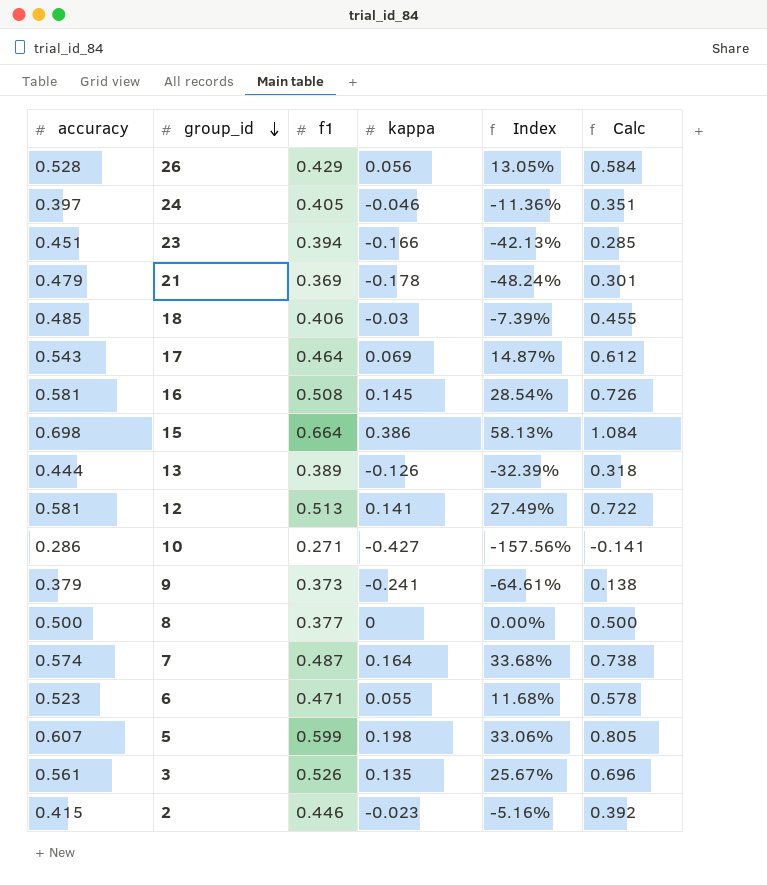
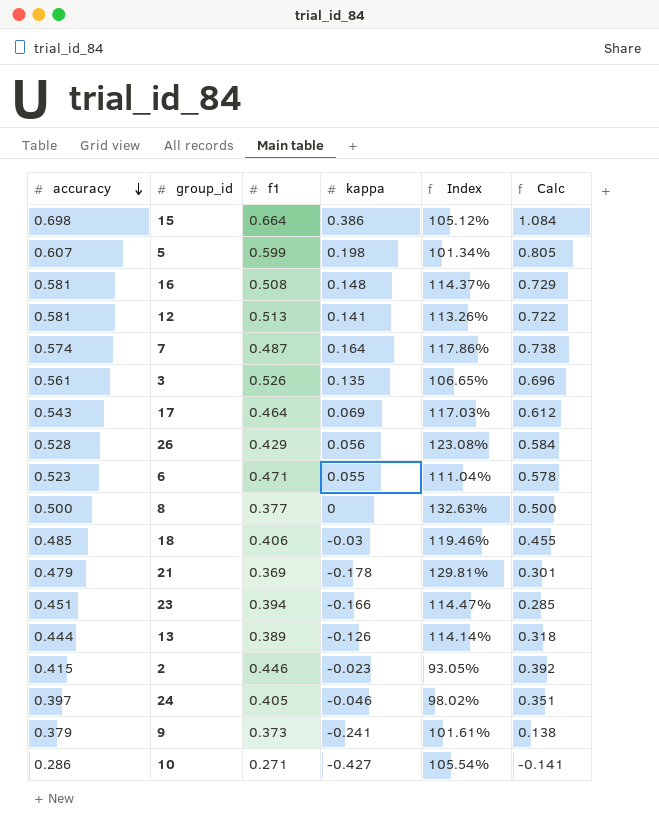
row order: group_id descending -> accuracy descending
column Index | formula: [kappa] / [f1] -> [accuracy] / [f1]
16 | kappa: 0.145 -> 0.148
16 | Calc: 0.726 -> 0.729

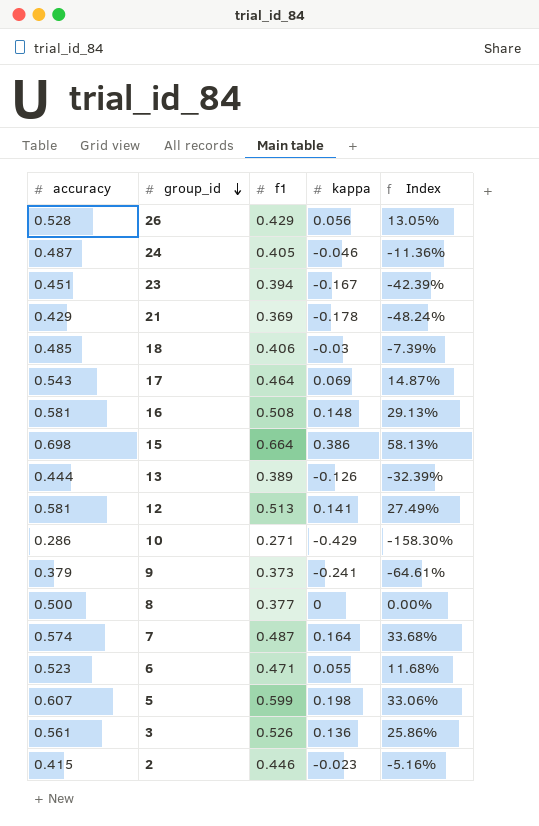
row order: accuracy descending -> group_id descending
column Calc | formula: [accuracy] + [kappa] -> none
column Index | formula: [accuracy] / [f1] -> [kappa] / [f1]
24 | accuracy: 0.397 -> 0.487
23 | kappa: -0.166 -> -0.167
21 | accuracy: 0.479 -> 0.429
10 | kappa: -0.427 -> -0.429
3 | kappa: 0.135 -> 0.136

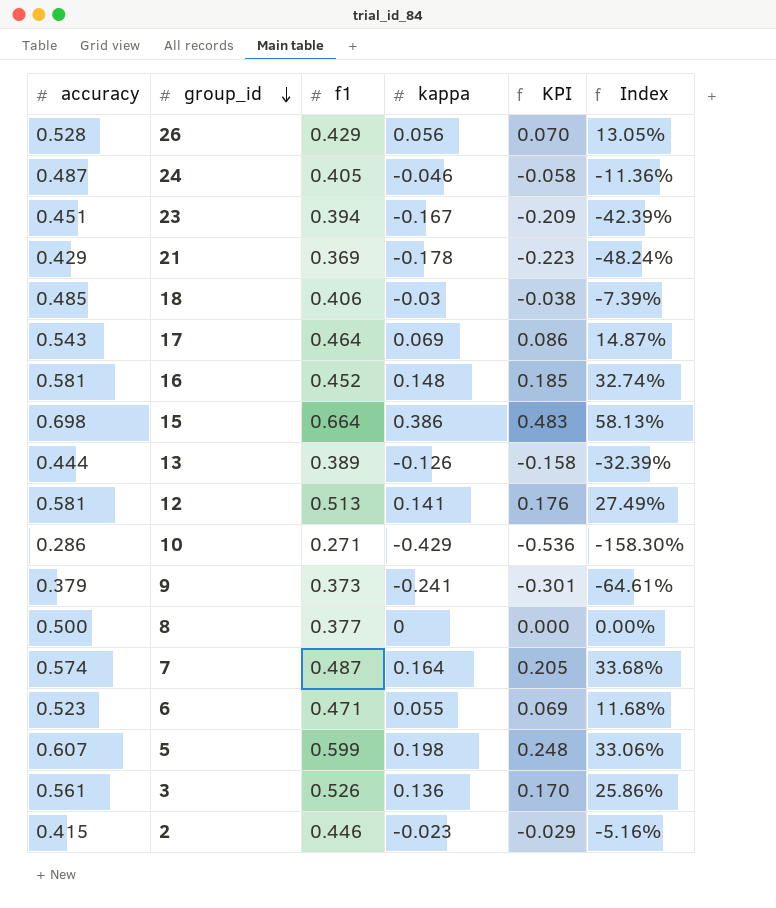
column KPI | formula: none -> [kappa] * 1.25
16 | f1: 0.508 -> 0.452
16 | Index: 29.13% -> 32.74%

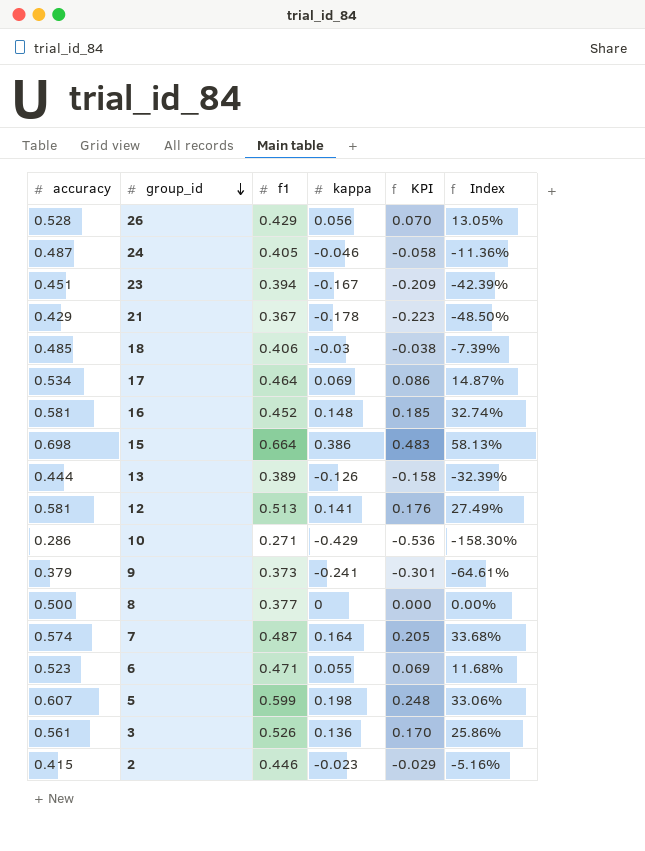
21 | f1: 0.369 -> 0.367
21 | Index: -48.24% -> -48.50%
17 | accuracy: 0.543 -> 0.534

